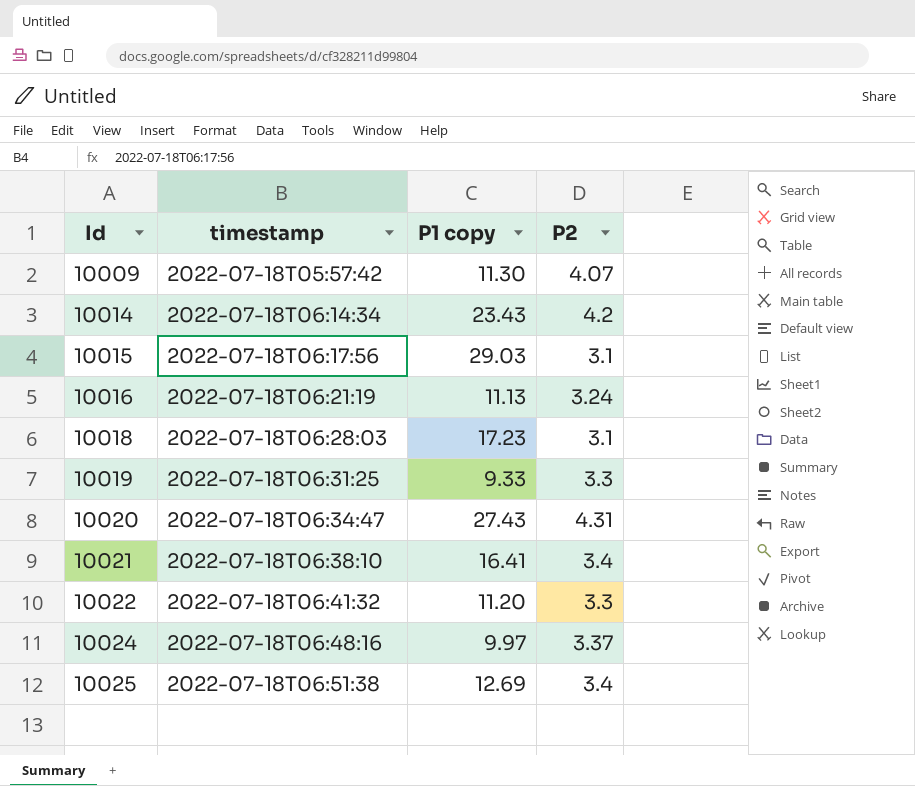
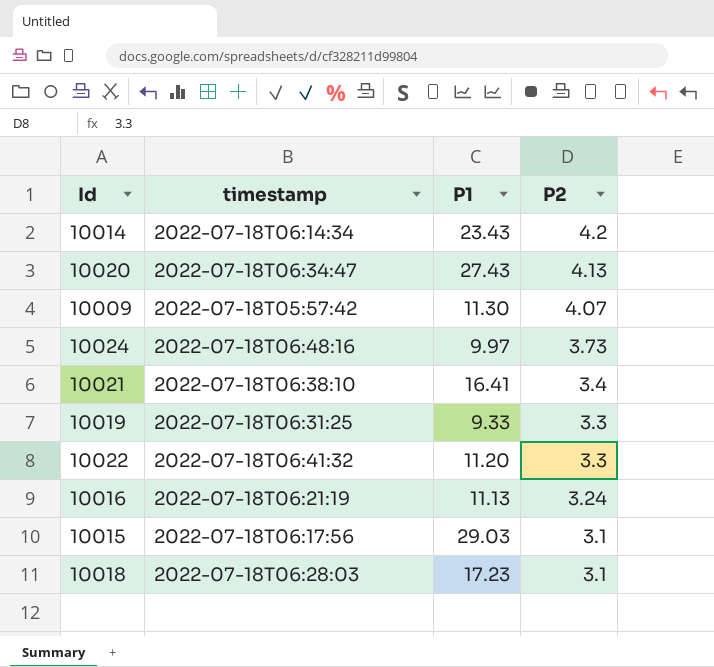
row order: Id ascending -> P2 descending
column name: P1 copy -> P1
row 10025: 2022-07-18T06:51:38 | 12.69 | 3.4 -> none
10020 | P2: 4.31 -> 4.13
10024 | P2: 3.37 -> 3.73

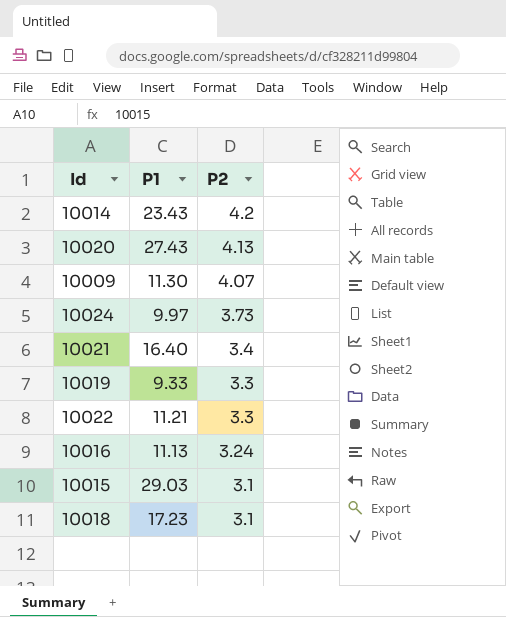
column timestamp | position: 2 -> none
10021 | P1: 16.41 -> 16.40
10022 | P1: 11.20 -> 11.21

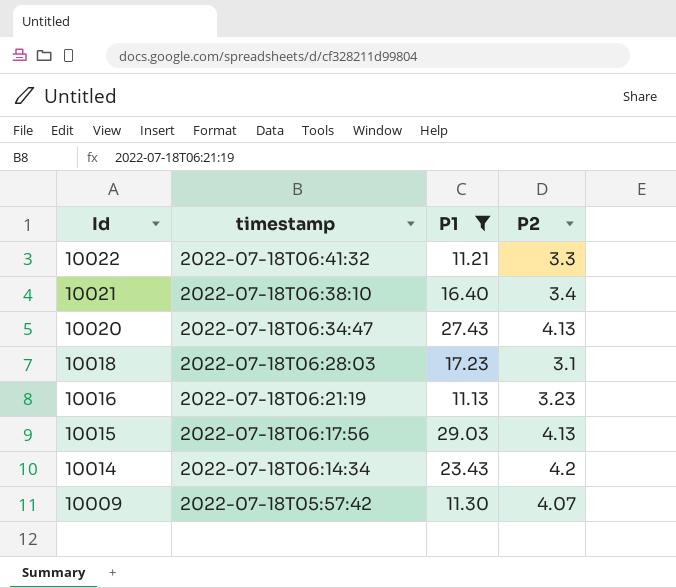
filter: none -> P1 >= 11.13
row order: P2 descending -> Id descending
column timestamp | position: none -> 2
10016 | P2: 3.24 -> 3.23
10015 | P2: 3.1 -> 4.13

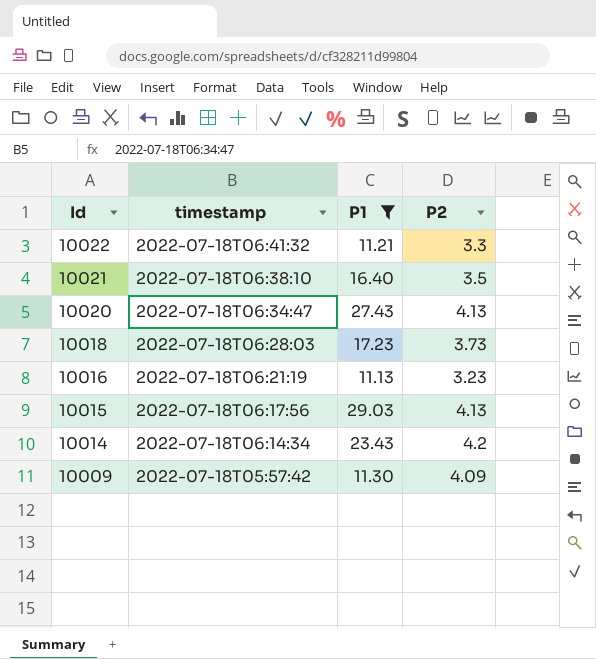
10021 | P2: 3.4 -> 3.5
10018 | P2: 3.1 -> 3.73
10009 | P2: 4.07 -> 4.09

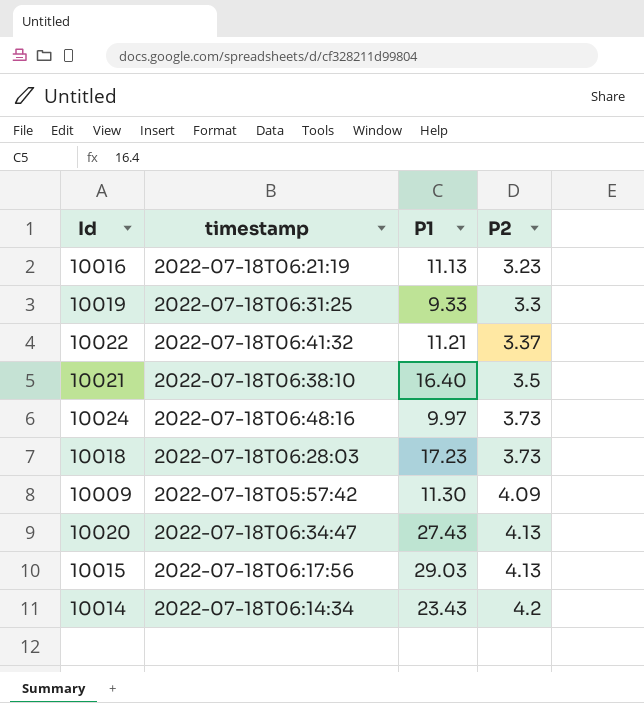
filter: P1 >= 11.13 -> none
row order: Id descending -> P2 ascending
10022 | P2: 3.3 -> 3.37

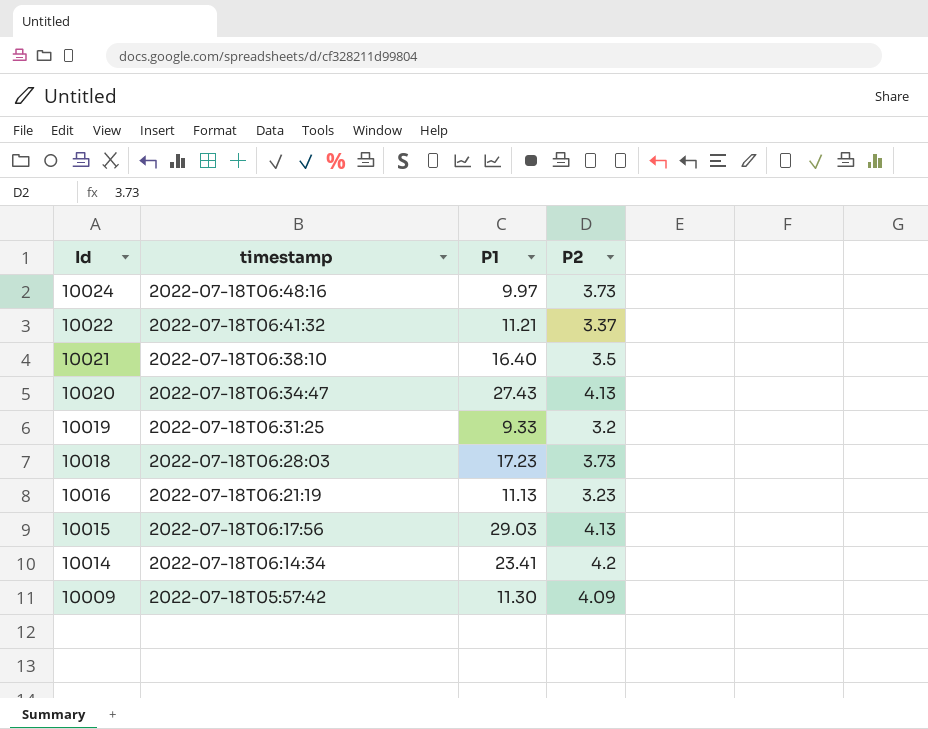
row order: P2 ascending -> Id descending
10019 | P2: 3.3 -> 3.2
10014 | P1: 23.43 -> 23.41

